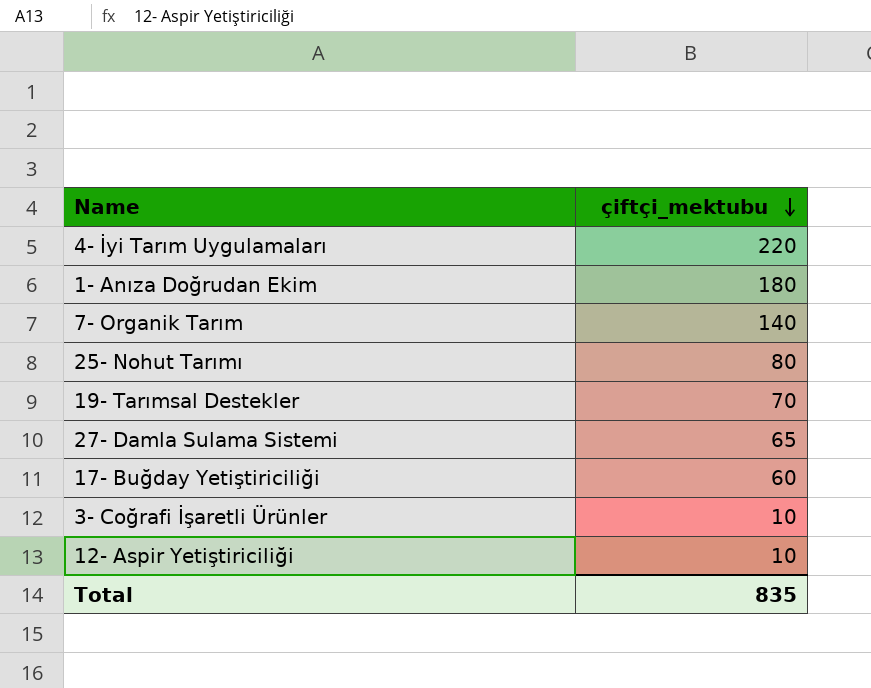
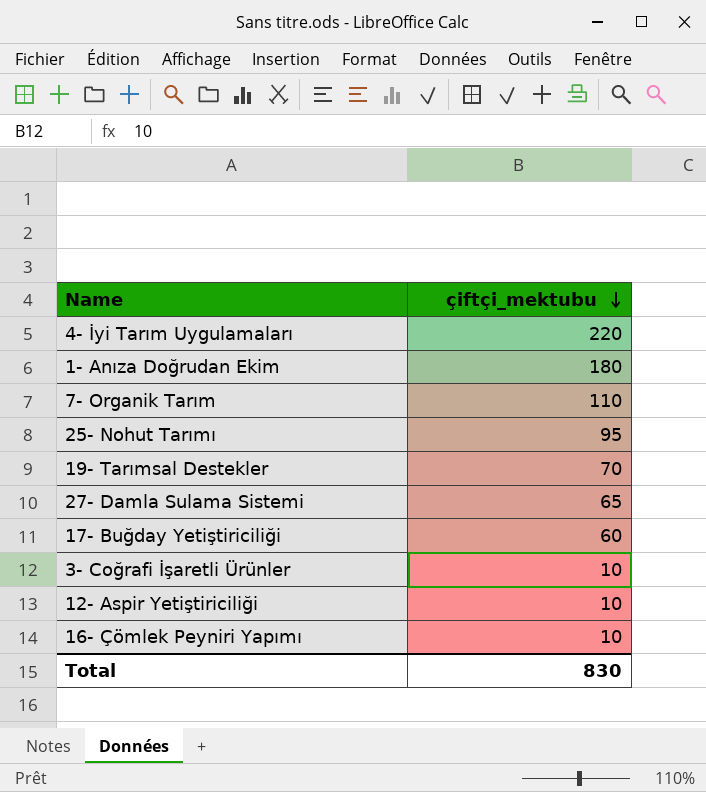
7- Organik Tarım | çiftçi_mektubu: 140 -> 110
25- Nohut Tarımı | çiftçi_mektubu: 80 -> 95
row 16- Çömlek Peyniri Yapımı: none -> 10
Total | çiftçi_mektubu: 835 -> 830

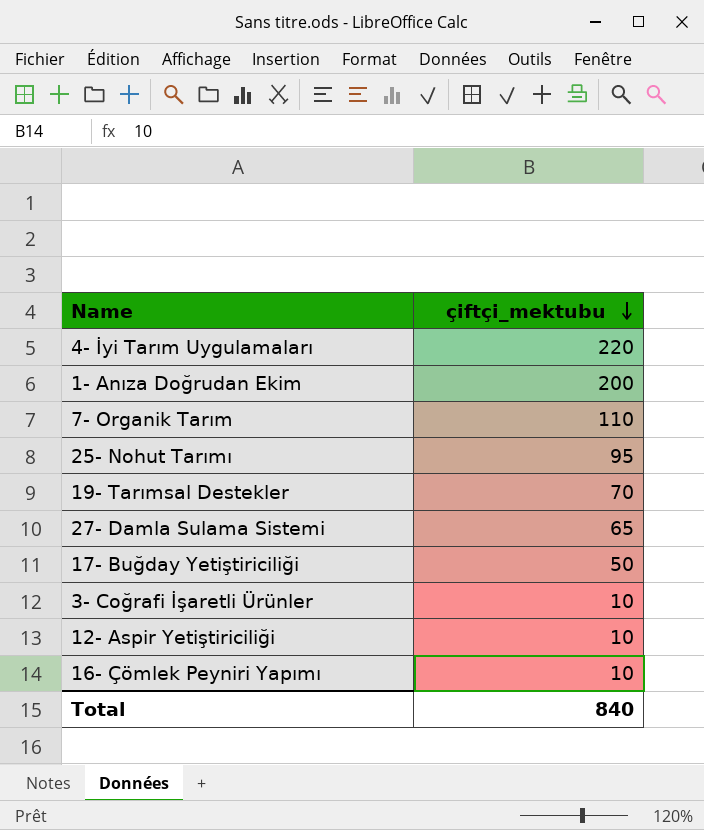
1- Anıza Doğrudan Ekim | çiftçi_mektubu: 180 -> 200
17- Buğday Yetiştiriciliği | çiftçi_mektubu: 60 -> 50
Total | çiftçi_mektubu: 830 -> 840

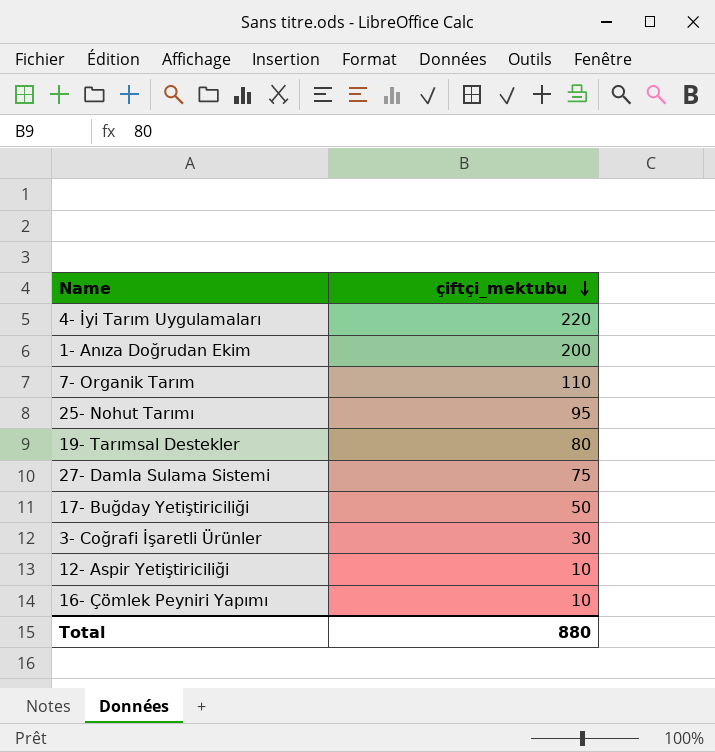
19- Tarımsal Destekler | çiftçi_mektubu: 70 -> 80
27- Damla Sulama Sistemi | çiftçi_mektubu: 65 -> 75
3- Coğrafi İşaretli Ürünler | çiftçi_mektubu: 10 -> 30
Total | çiftçi_mektubu: 840 -> 880

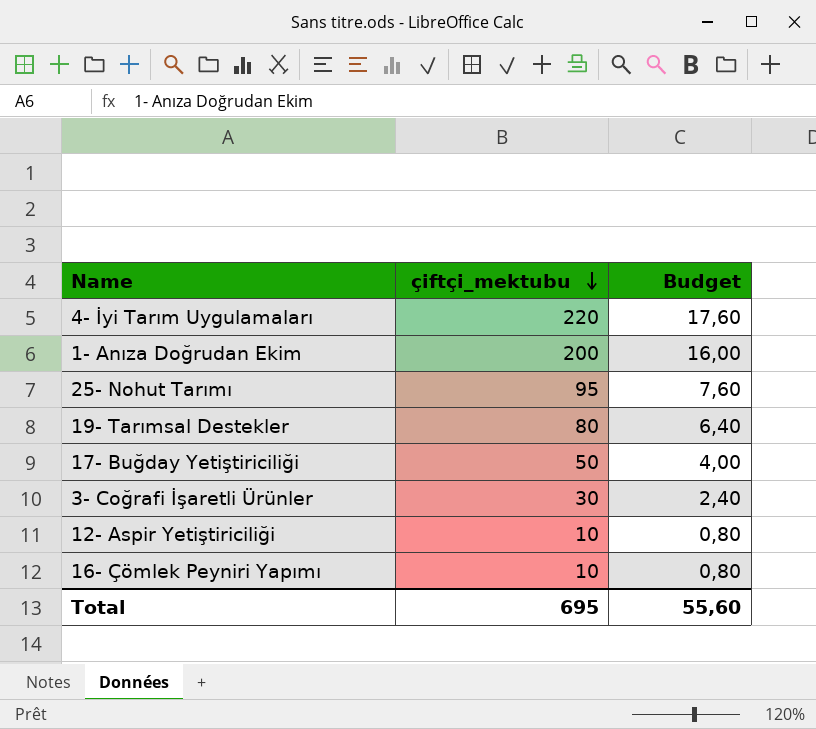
column Budget | formula: none -> [çiftçi_mektubu] * 0,08
row 7- Organik Tarım: 110 -> none
row 27- Damla Sulama Sistemi: 75 -> none
Total | çiftçi_mektubu: 880 -> 695

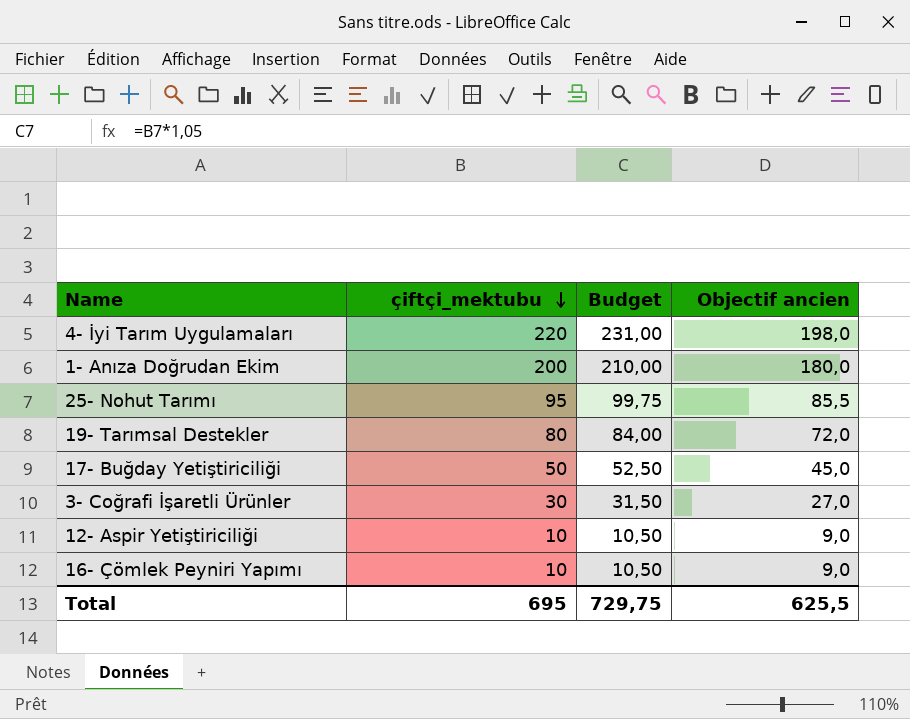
column Budget | formula: [çiftçi_mektubu] * 0,08 -> [çiftçi_mektubu] * 1,05
column Objectif ancien | formula: none -> [çiftçi_mektubu] * 0,9
Total | Budget: 55,60 -> 729,75

